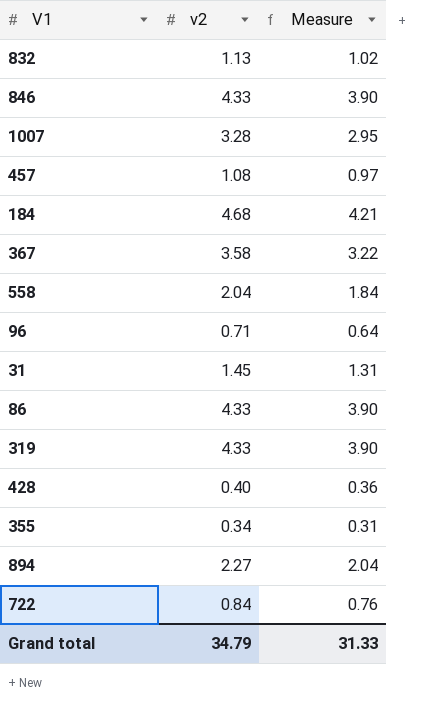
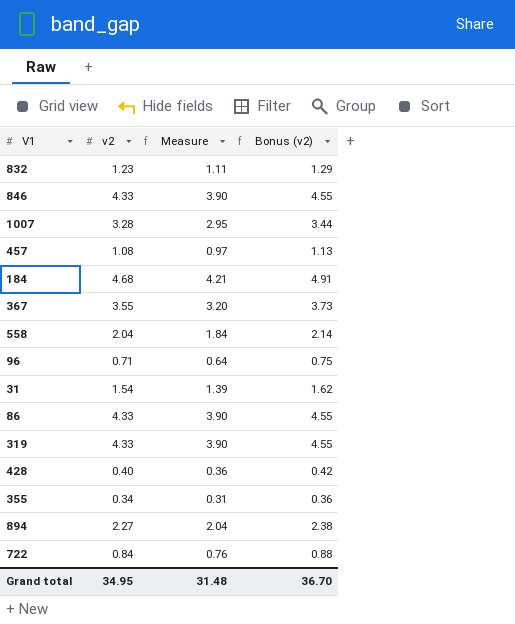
column Bonus (v2) | formula: none -> [v2] * 1.05
832 | v2: 1.13 -> 1.23
832 | Measure: 1.02 -> 1.11
367 | v2: 3.58 -> 3.55
367 | Measure: 3.22 -> 3.20
31 | v2: 1.45 -> 1.54
31 | Measure: 1.31 -> 1.39
Grand total | v2: 34.79 -> 34.95
Grand total | Measure: 31.33 -> 31.48

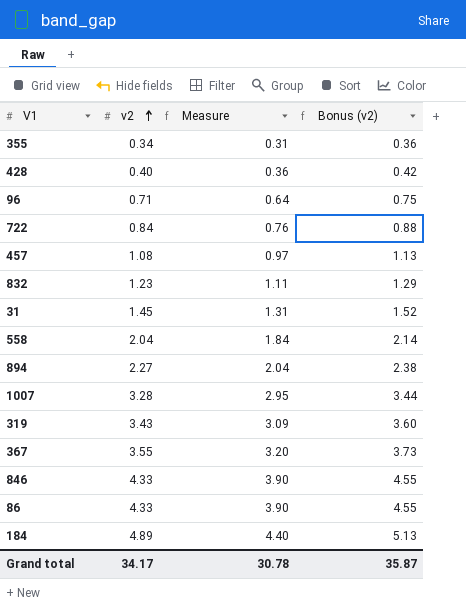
row order: none -> v2 ascending
31 | v2: 1.54 -> 1.45
31 | Measure: 1.39 -> 1.31
31 | Bonus (v2): 1.62 -> 1.52
319 | v2: 4.33 -> 3.43
319 | Measure: 3.90 -> 3.09
319 | Bonus (v2): 4.55 -> 3.60
184 | v2: 4.68 -> 4.89
184 | Measure: 4.21 -> 4.40
184 | Bonus (v2): 4.91 -> 5.13
Grand total | v2: 34.95 -> 34.17
Grand total | Measure: 31.48 -> 30.78
Grand total | Bonus (v2): 36.70 -> 35.87

